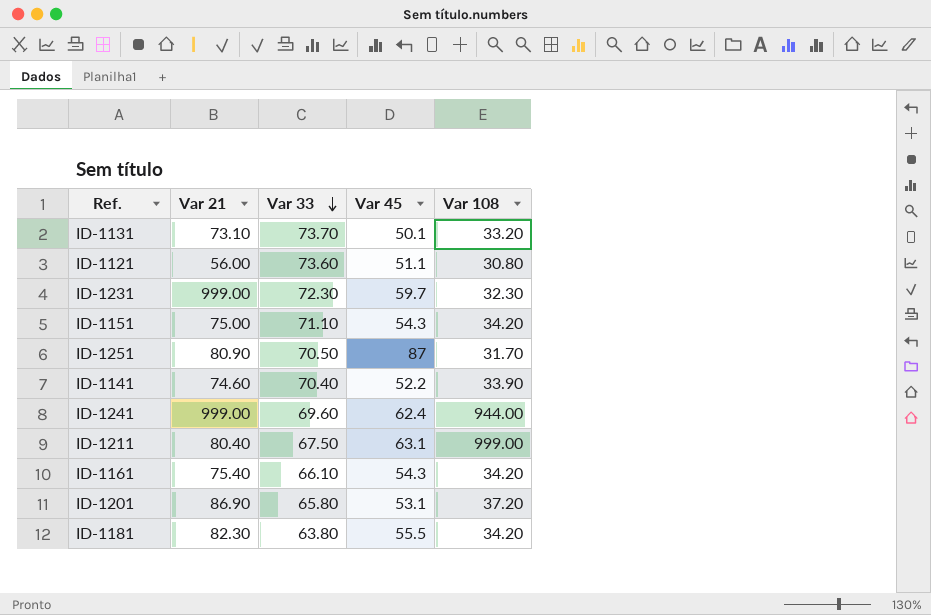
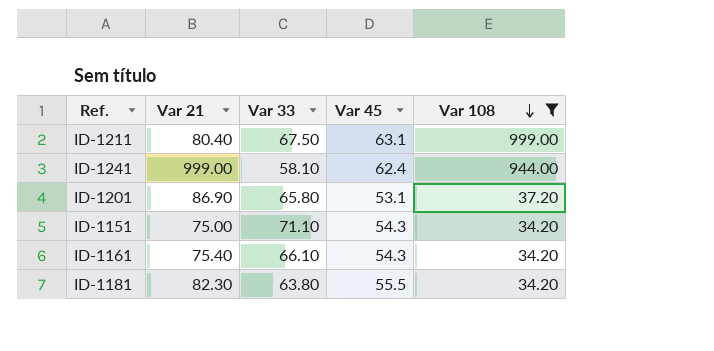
filter: none -> Var 108 >= 34.20
row order: Var 33 descending -> Var 108 descending
ID-1241 | Var 33: 69.60 -> 58.10

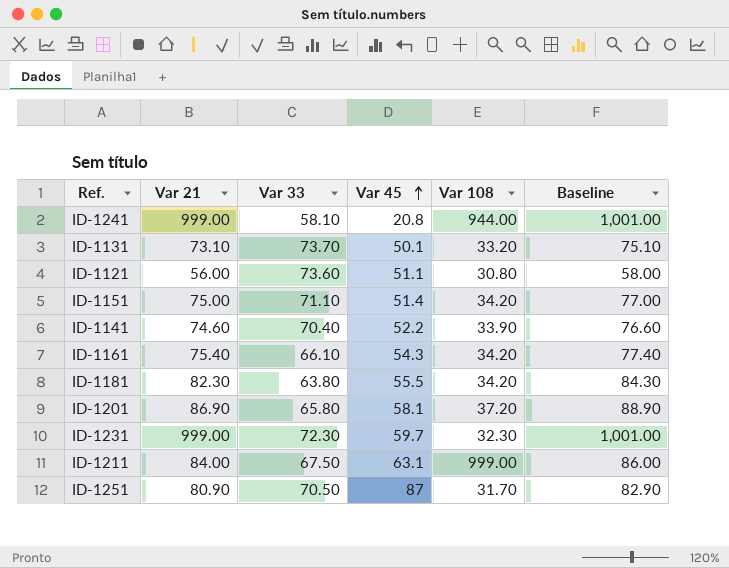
filter: Var 108 >= 34.20 -> none
row order: Var 108 descending -> Var 45 ascending
column Baseline | formula: none -> [Var 21] + 2
ID-1241 | Var 45: 62.4 -> 20.8
ID-1151 | Var 45: 54.3 -> 51.4
ID-1201 | Var 45: 53.1 -> 58.1
ID-1211 | Var 21: 80.40 -> 84.00

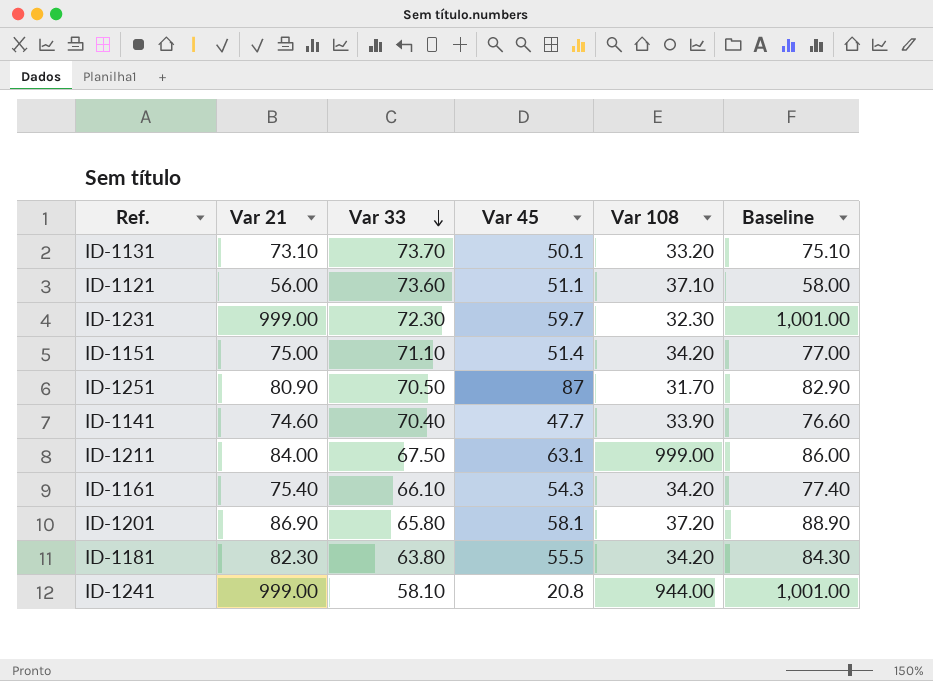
row order: Var 45 ascending -> Var 33 descending
ID-1121 | Var 108: 30.80 -> 37.10
ID-1141 | Var 45: 52.2 -> 47.7

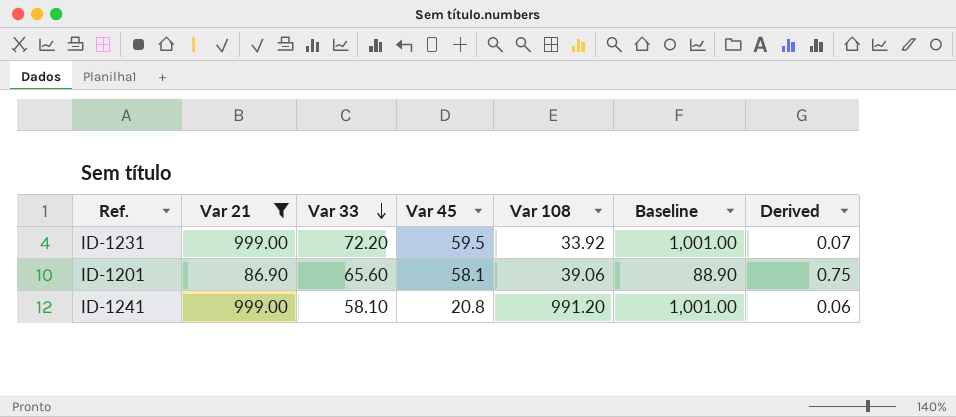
filter: none -> Var 21 >= 86.90
column Derived | formula: none -> [Var 33] / [Var 21]
ID-1231 | Var 33: 72.30 -> 72.20
ID-1231 | Var 45: 59.7 -> 59.5
ID-1231 | Var 108: 32.30 -> 33.92
ID-1201 | Var 33: 65.80 -> 65.60
ID-1201 | Var 108: 37.20 -> 39.06
ID-1241 | Var 108: 944.00 -> 991.20

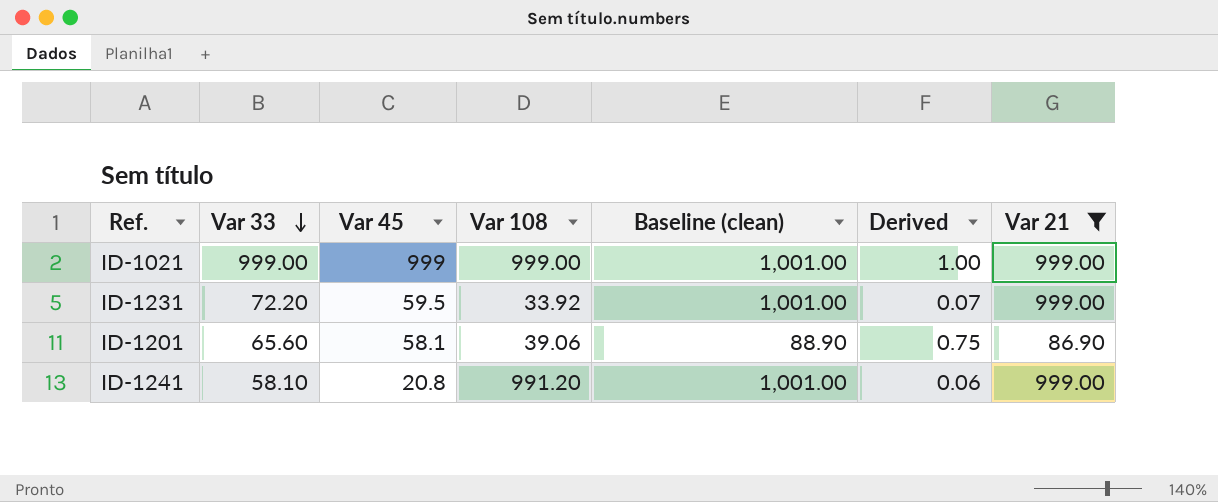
column name: Baseline -> Baseline (clean)
column Var 21 | position: 2 -> 7
row ID-1021: none -> 999.00 | 999 | 999.00 | 1,001.00 | 1.00 | 999.00

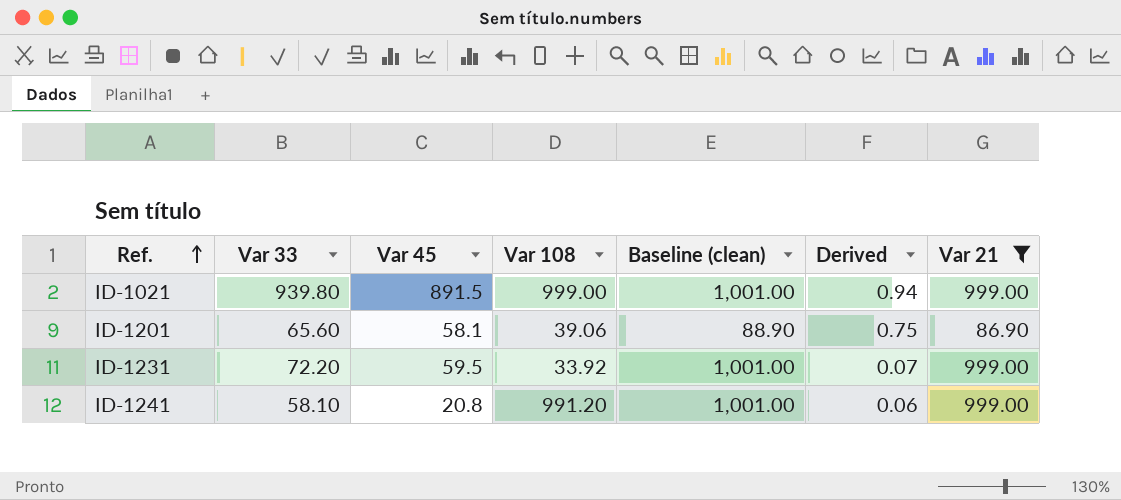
row order: Var 33 descending -> Ref. ascending
ID-1021 | Var 33: 999.00 -> 939.80
ID-1021 | Var 45: 999 -> 891.5
ID-1021 | Derived: 1.00 -> 0.94

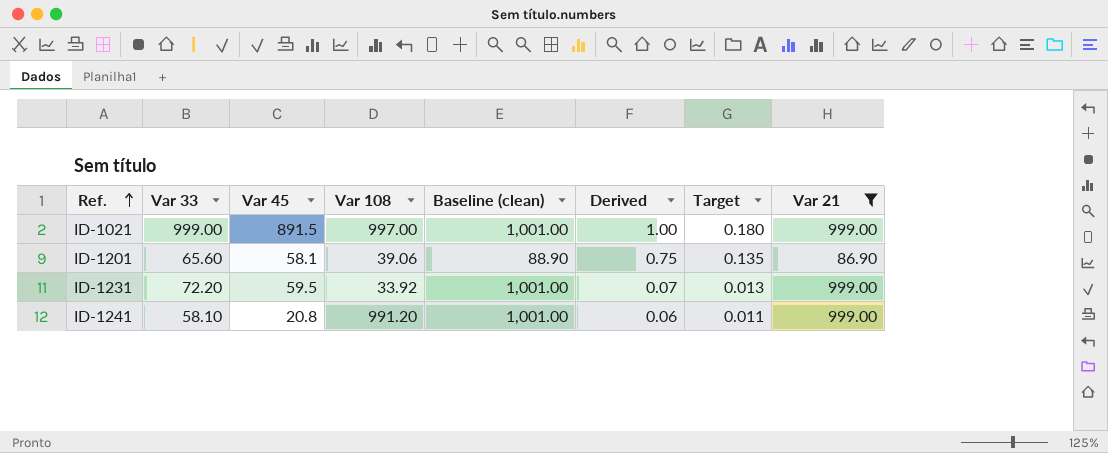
column Target | formula: none -> [Derived] * 0.18
ID-1021 | Var 33: 939.80 -> 999.00
ID-1021 | Var 108: 999.00 -> 997.00
ID-1021 | Derived: 0.94 -> 1.00

